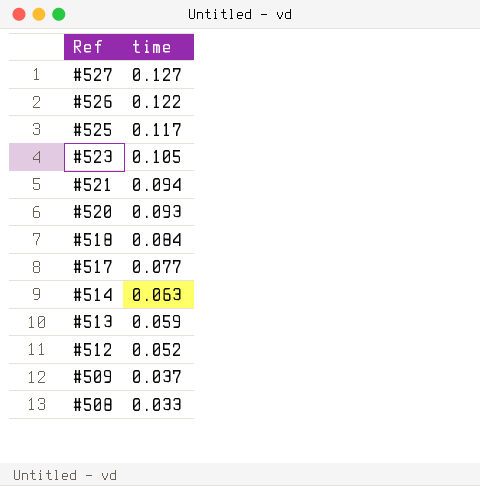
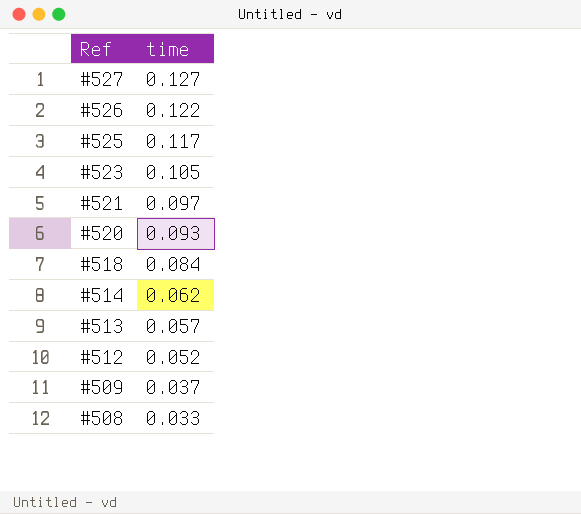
row #517: 0.077 -> none
#521 | time: 0.094 -> 0.097
#514 | time: 0.063 -> 0.062
#513 | time: 0.059 -> 0.057

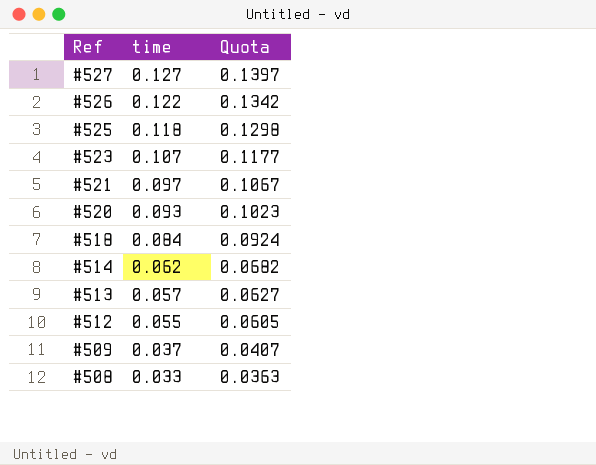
column Quota | formula: none -> [time] * 1.1
#525 | time: 0.117 -> 0.118
#523 | time: 0.105 -> 0.107
#512 | time: 0.052 -> 0.055

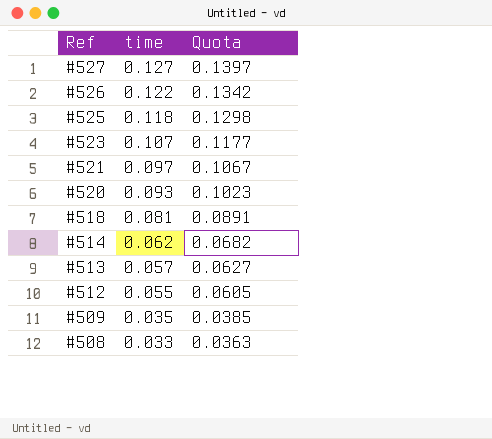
#518 | time: 0.084 -> 0.081
#518 | Quota: 0.0924 -> 0.0891
#509 | time: 0.037 -> 0.035
#509 | Quota: 0.0407 -> 0.0385

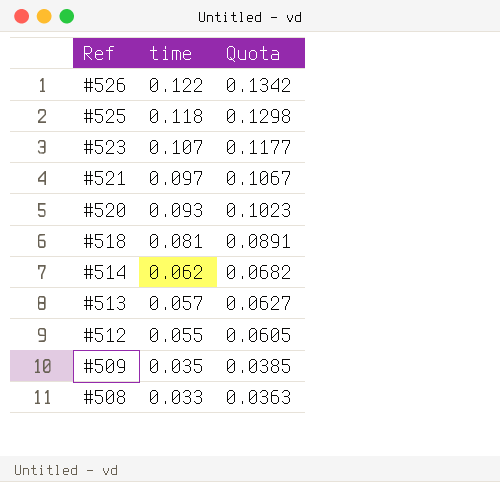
row #527: 0.127 | 0.1397 -> none

